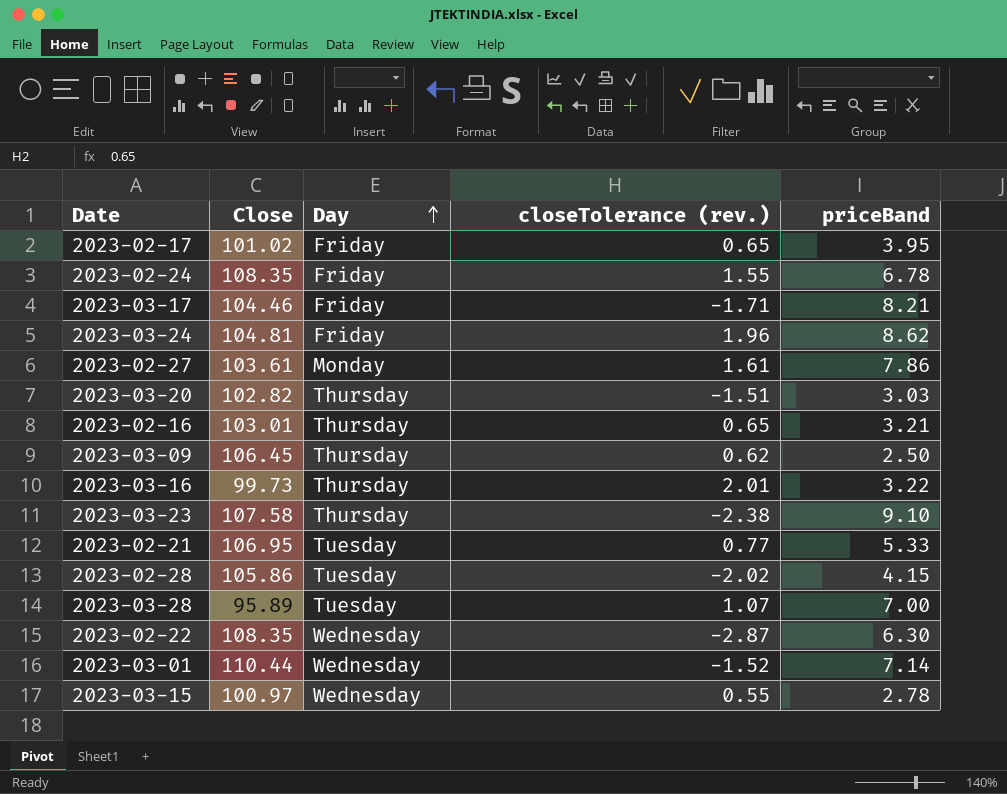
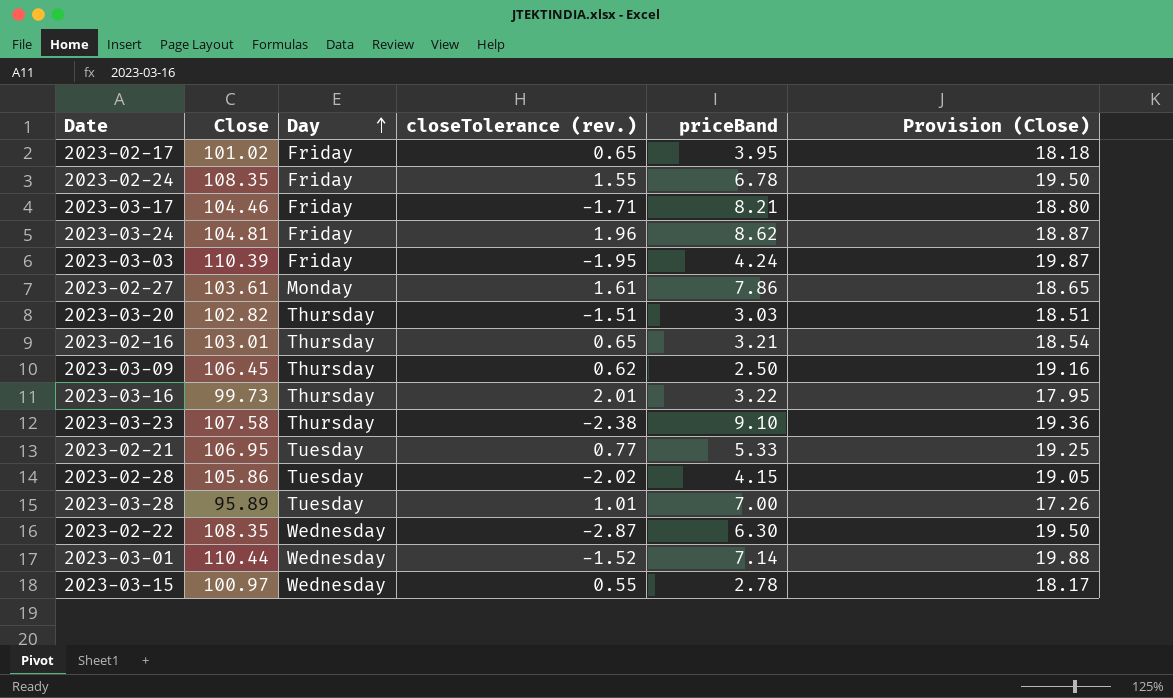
column Provision (Close) | formula: none -> [Close] * 0.18
row 2023-03-03: none -> 110.39 | Friday | -1.95 | 4.24 | 19.87
2023-03-28 | closeTolerance (rev.): 1.07 -> 1.01

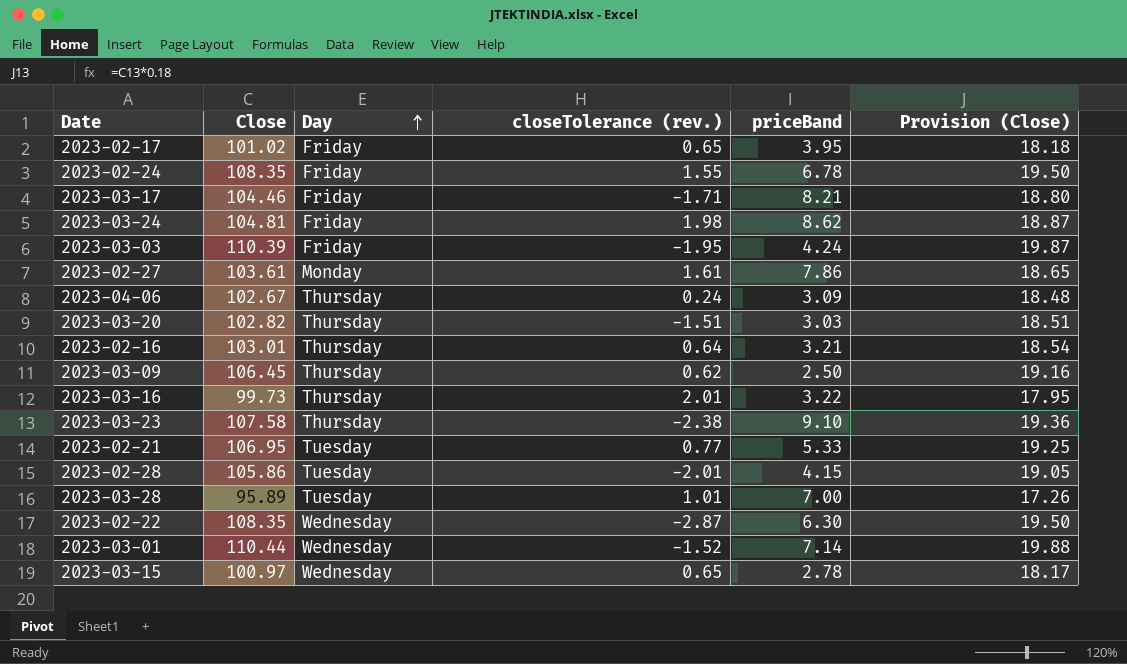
2023-03-24 | closeTolerance (rev.): 1.96 -> 1.98
row 2023-04-06: none -> 102.67 | Thursday | 0.24 | 3.09 | 18.48
2023-02-16 | closeTolerance (rev.): 0.65 -> 0.64
2023-02-28 | closeTolerance (rev.): -2.02 -> -2.01
2023-03-15 | closeTolerance (rev.): 0.55 -> 0.65

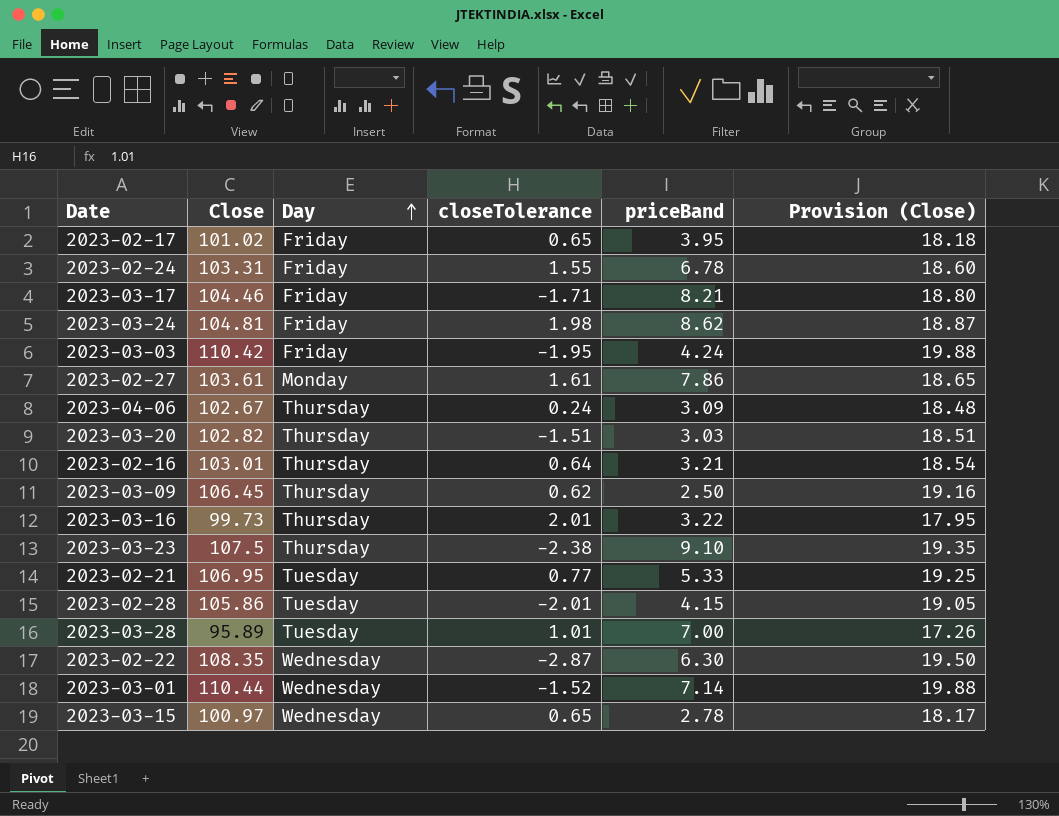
column name: closeTolerance (rev.) -> closeTolerance
2023-02-24 | Close: 108.35 -> 103.31
2023-02-24 | Provision (Close): 19.50 -> 18.60
2023-03-03 | Close: 110.39 -> 110.42
2023-03-03 | Provision (Close): 19.87 -> 19.88
2023-03-23 | Close: 107.58 -> 107.5
2023-03-23 | Provision (Close): 19.36 -> 19.35

